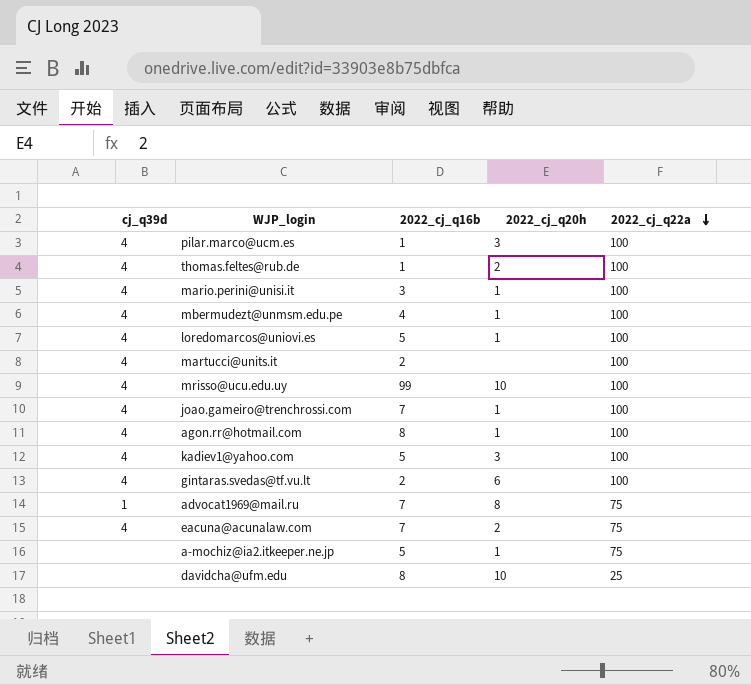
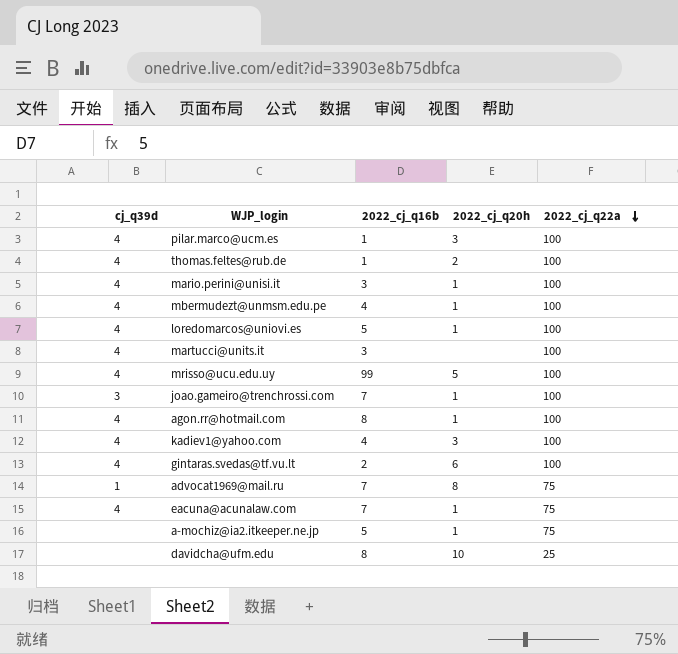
martucci@units.it | 2022_cj_q16b: 2 -> 3
mrisso@ucu.edu.uy | 2022_cj_q20h: 10 -> 5
joao.gameiro@trenchrossi.com | cj_q39d: 4 -> 3
kadiev1@yahoo.com | 2022_cj_q16b: 5 -> 4
eacuna@acunalaw.com | 2022_cj_q20h: 2 -> 1

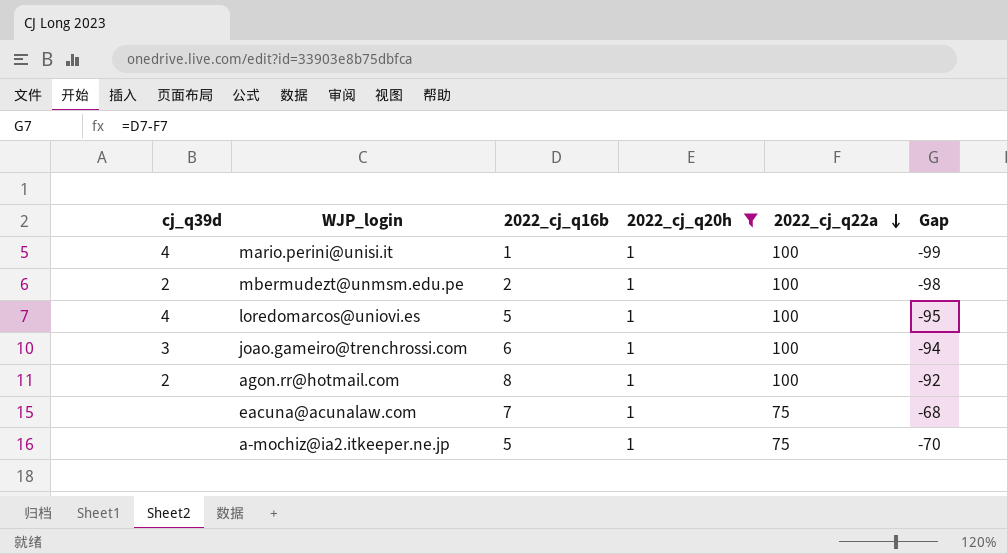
filter: none -> 2022_cj_q20h = 1
column Gap | formula: none -> [2022_cj_q16b] - [2022_cj_q22a]
mario.perini@unisi.it | 2022_cj_q16b: 3 -> 1
mbermudezt@unmsm.edu.pe | cj_q39d: 4 -> 2
mbermudezt@unmsm.edu.pe | 2022_cj_q16b: 4 -> 2
joao.gameiro@trenchrossi.com | 2022_cj_q16b: 7 -> 6
agon.rr@hotmail.com | cj_q39d: 4 -> 2
eacuna@acunalaw.com | cj_q39d: 4 -> none

